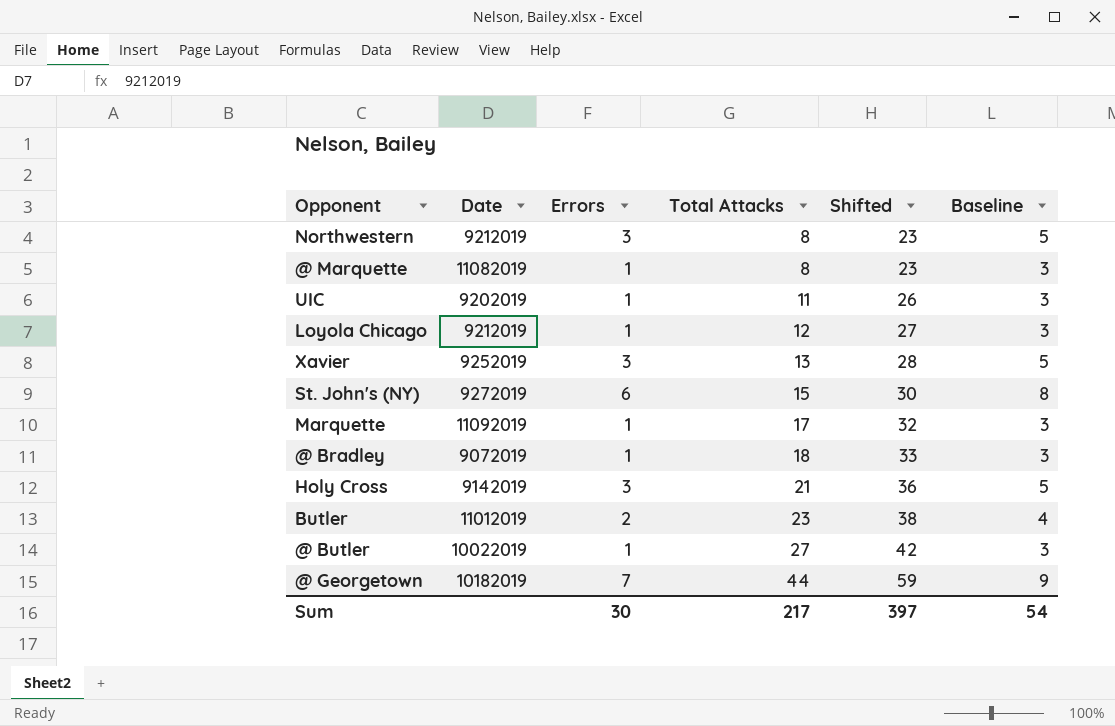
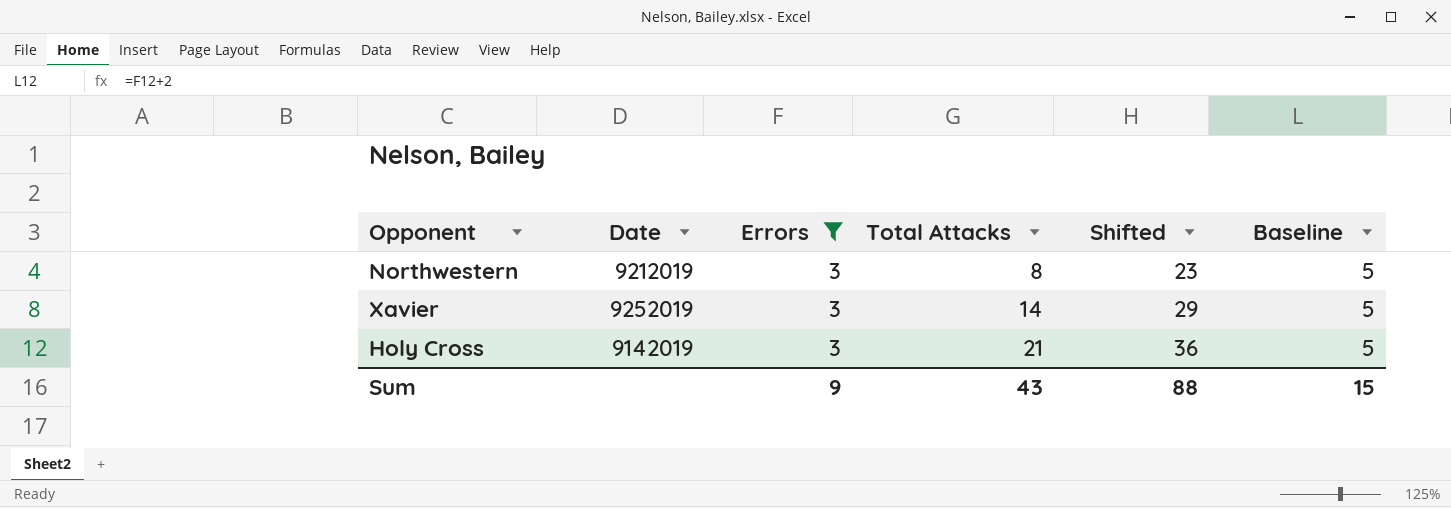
filter: none -> Errors = 3
Xavier | Total Attacks: 13 -> 14
Xavier | Shifted: 28 -> 29
Sum | Errors: 30 -> 9
Sum | Total Attacks: 217 -> 43
Sum | Shifted: 397 -> 88
Sum | Baseline: 54 -> 15

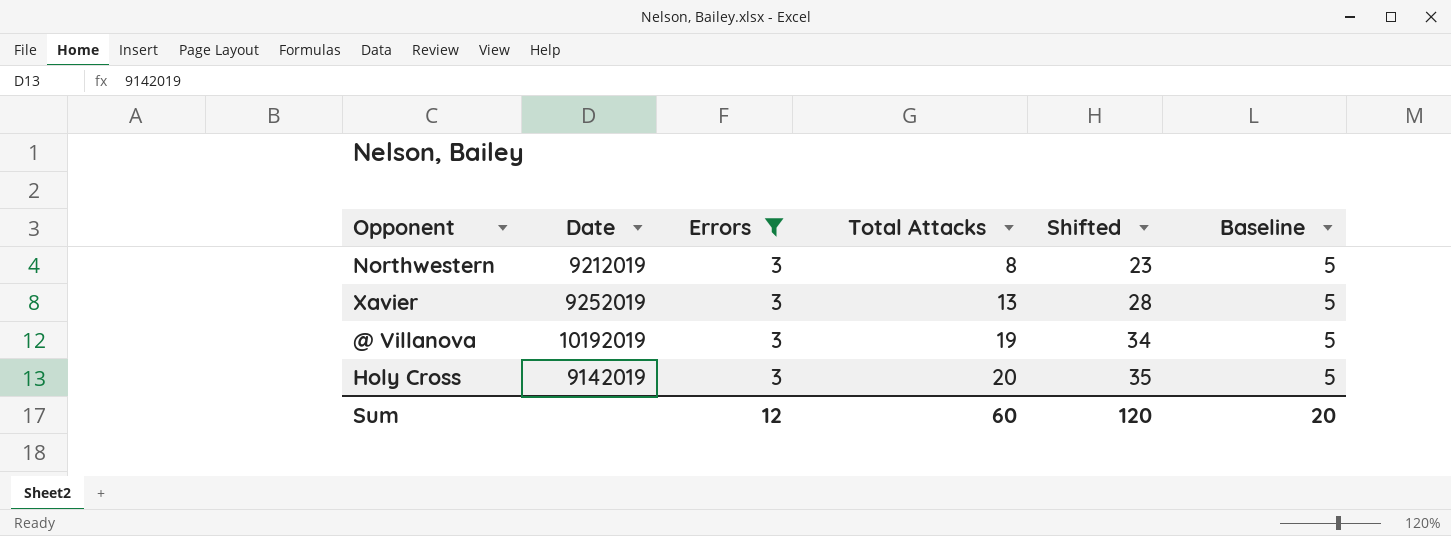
Xavier | Total Attacks: 14 -> 13
Xavier | Shifted: 29 -> 28
row @ Villanova: none -> 10192019 | 3 | 19 | 34 | 5
Holy Cross | Total Attacks: 21 -> 20
Holy Cross | Shifted: 36 -> 35
Sum | Errors: 9 -> 12
Sum | Total Attacks: 43 -> 60
Sum | Shifted: 88 -> 120
Sum | Baseline: 15 -> 20

